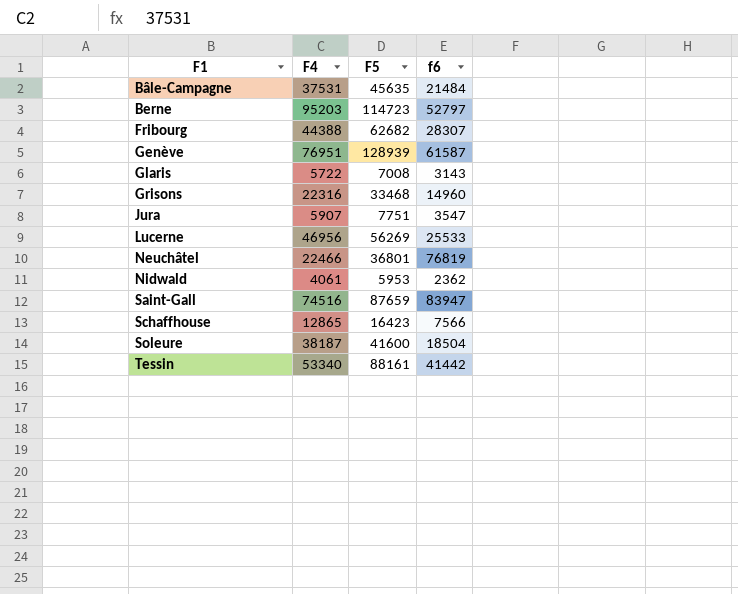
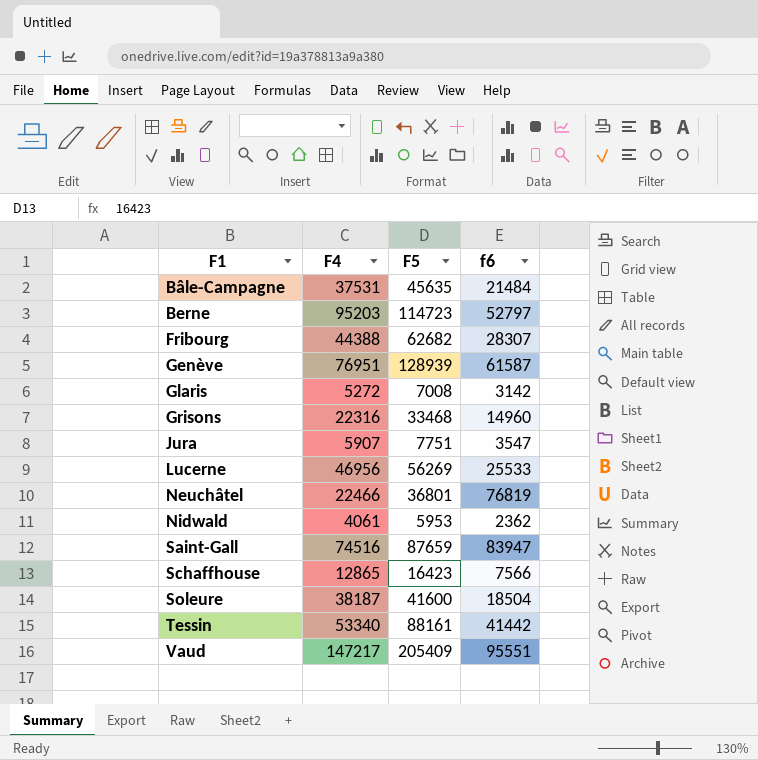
Glaris | F4: 5722 -> 5272
Glaris | f6: 3143 -> 3142
row Vaud: none -> 147217 | 205409 | 95551

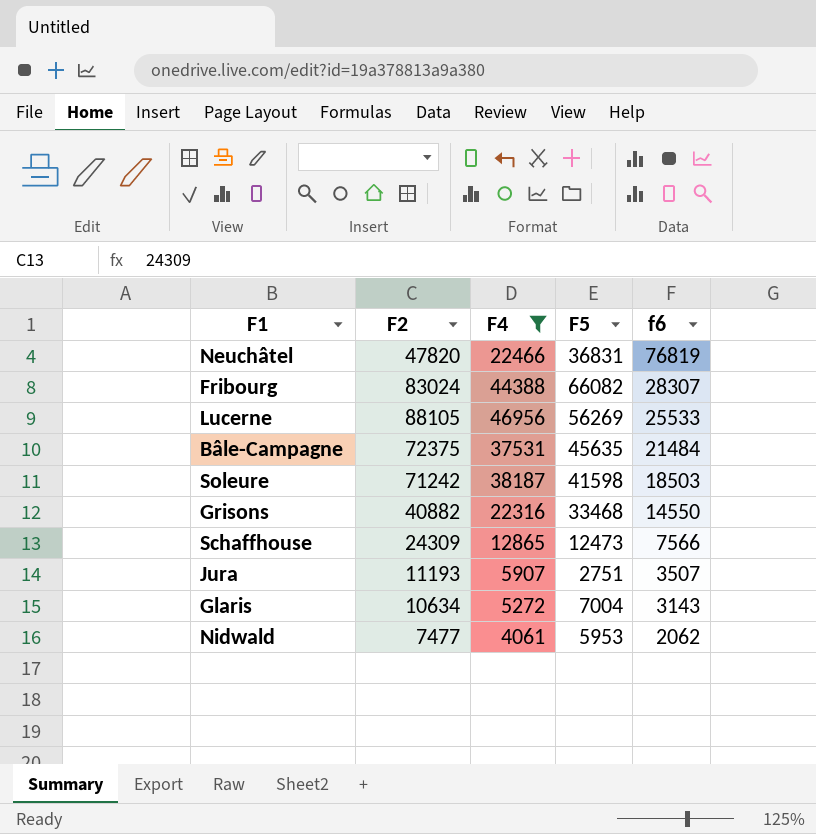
filter: none -> F4 <= 46956
row order: F1 ascending -> f6 descending
column F2 | position: none -> 2
Neuchâtel | F5: 36801 -> 36831
Fribourg | F5: 62682 -> 66082
Soleure | F5: 41600 -> 41598
Soleure | f6: 18504 -> 18503
Grisons | f6: 14960 -> 14550
Schaffhouse | F5: 16423 -> 12473
Jura | F5: 7751 -> 2751
Jura | f6: 3547 -> 3507
Glaris | F5: 7008 -> 7004
Glaris | f6: 3142 -> 3143
Nidwald | f6: 2362 -> 2062

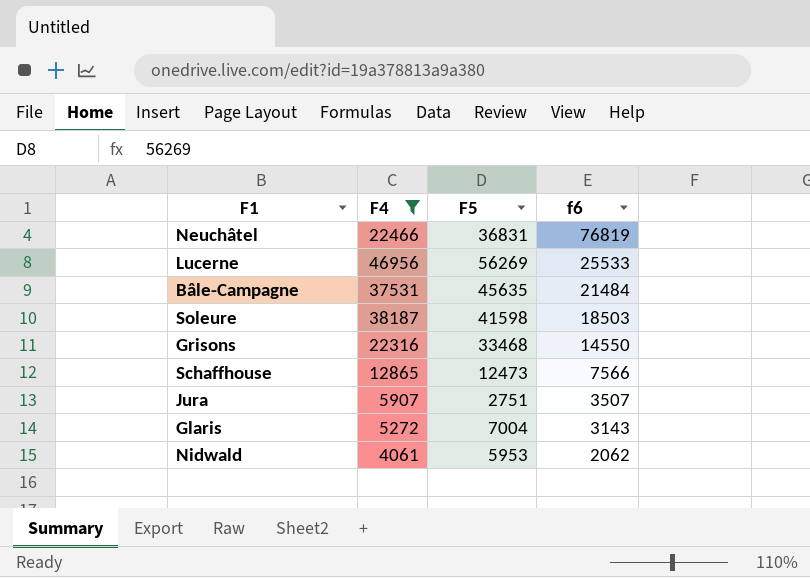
column F2 | position: 2 -> none
row Fribourg: 83024 | 44388 | 66082 | 28307 -> none

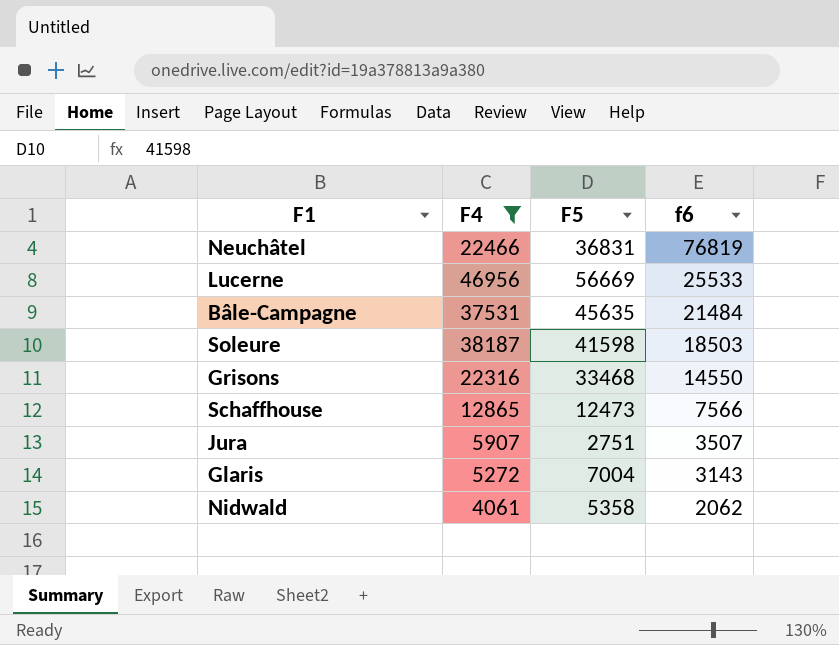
Lucerne | F5: 56269 -> 56669
Nidwald | F5: 5953 -> 5358

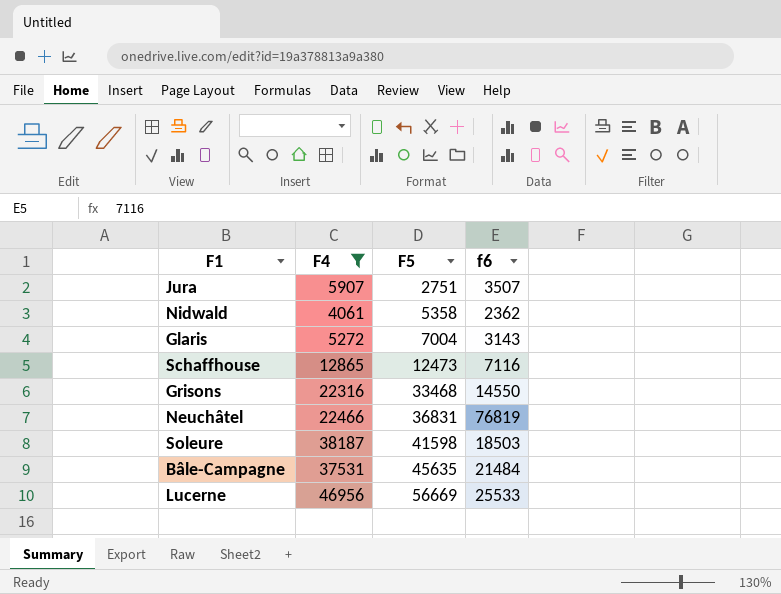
row order: f6 descending -> F5 ascending
Nidwald | f6: 2062 -> 2362
Schaffhouse | f6: 7566 -> 7116

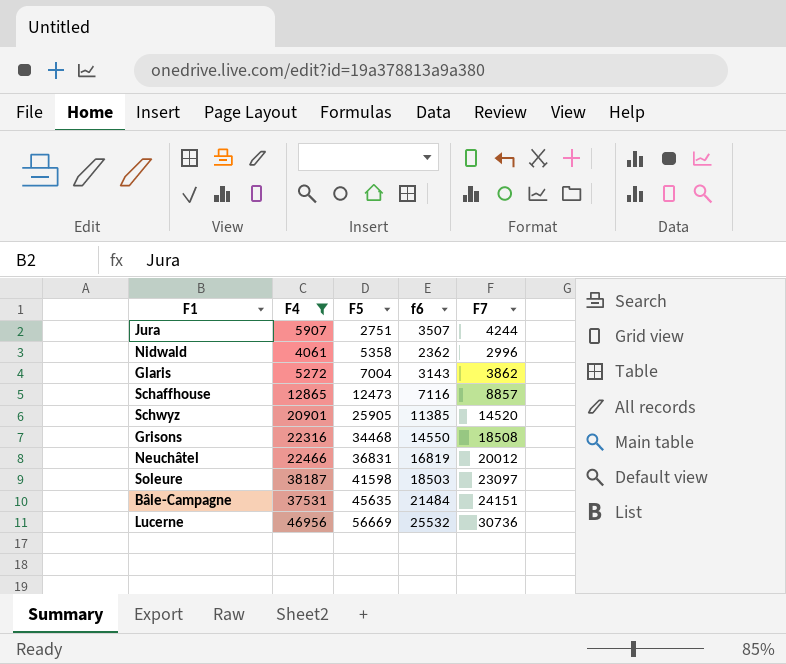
column F7 | position: none -> 5
row Schwyz: none -> 20901 | 25905 | 11385 | 14520
Grisons | F5: 33468 -> 34468
Neuchâtel | f6: 76819 -> 16819
Lucerne | f6: 25533 -> 25532

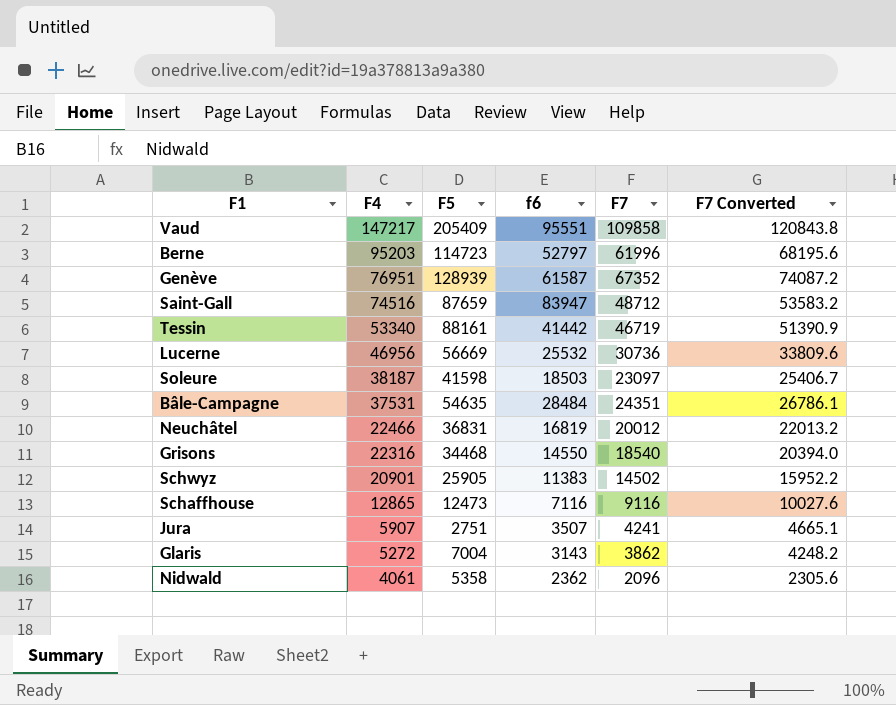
filter: F4 <= 46956 -> none
row order: F5 ascending -> F4 descending
column F7 Converted | formula: none -> [F7] * 1.1
Bâle-Campagne | F5: 45635 -> 54635
Bâle-Campagne | f6: 21484 -> 28484
Bâle-Campagne | F7: 24151 -> 24351
Grisons | F7: 18508 -> 18540
Schwyz | f6: 11385 -> 11383
Schwyz | F7: 14520 -> 14502
Schaffhouse | F7: 8857 -> 9116
Jura | F7: 4244 -> 4241
Nidwald | F7: 2996 -> 2096

